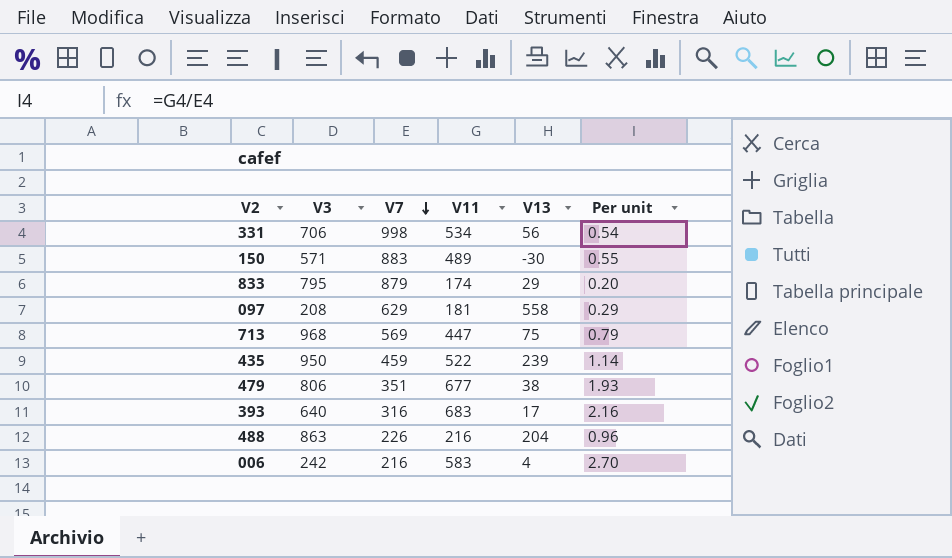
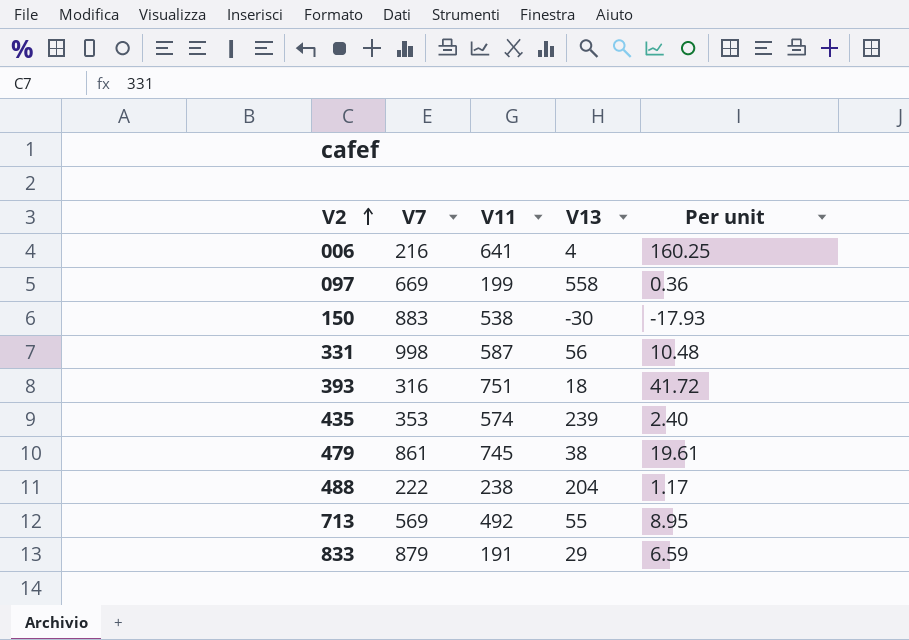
row order: V7 descending -> V2 ascending
column V3 | position: 2 -> none
column Per unit | formula: [V11] / [V7] -> [V11] / [V13]
006 | V11: 583 -> 641
097 | V7: 629 -> 669
097 | V11: 181 -> 199
150 | V11: 489 -> 538
331 | V11: 534 -> 587
393 | V11: 683 -> 751
393 | V13: 17 -> 18
435 | V7: 459 -> 353
435 | V11: 522 -> 574
479 | V7: 351 -> 861
479 | V11: 677 -> 745
488 | V7: 226 -> 222
488 | V11: 216 -> 238
713 | V11: 447 -> 492
713 | V13: 75 -> 55
833 | V11: 174 -> 191

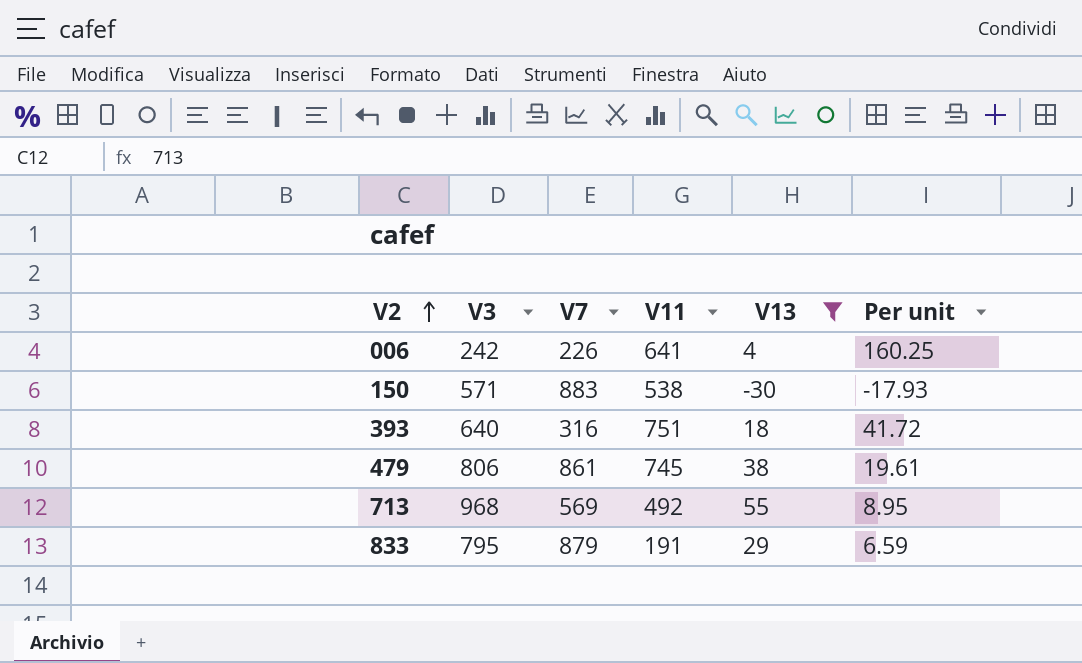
filter: none -> V13 <= 55
column V3 | position: none -> 2
006 | V7: 216 -> 226

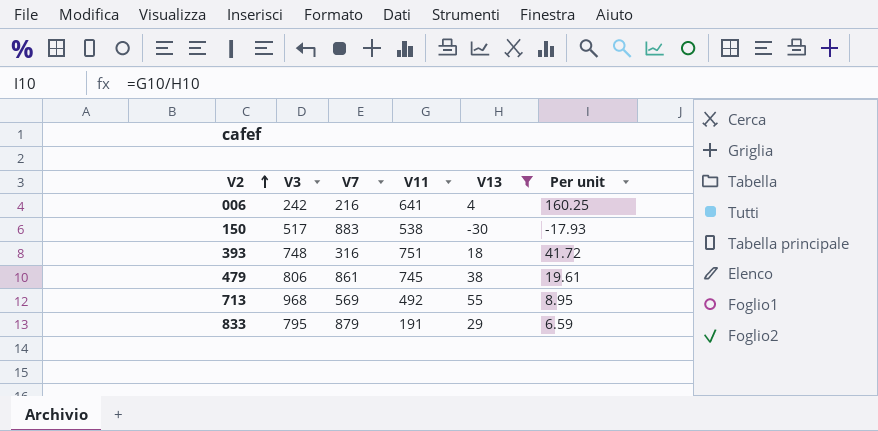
006 | V7: 226 -> 216
150 | V3: 571 -> 517
393 | V3: 640 -> 748

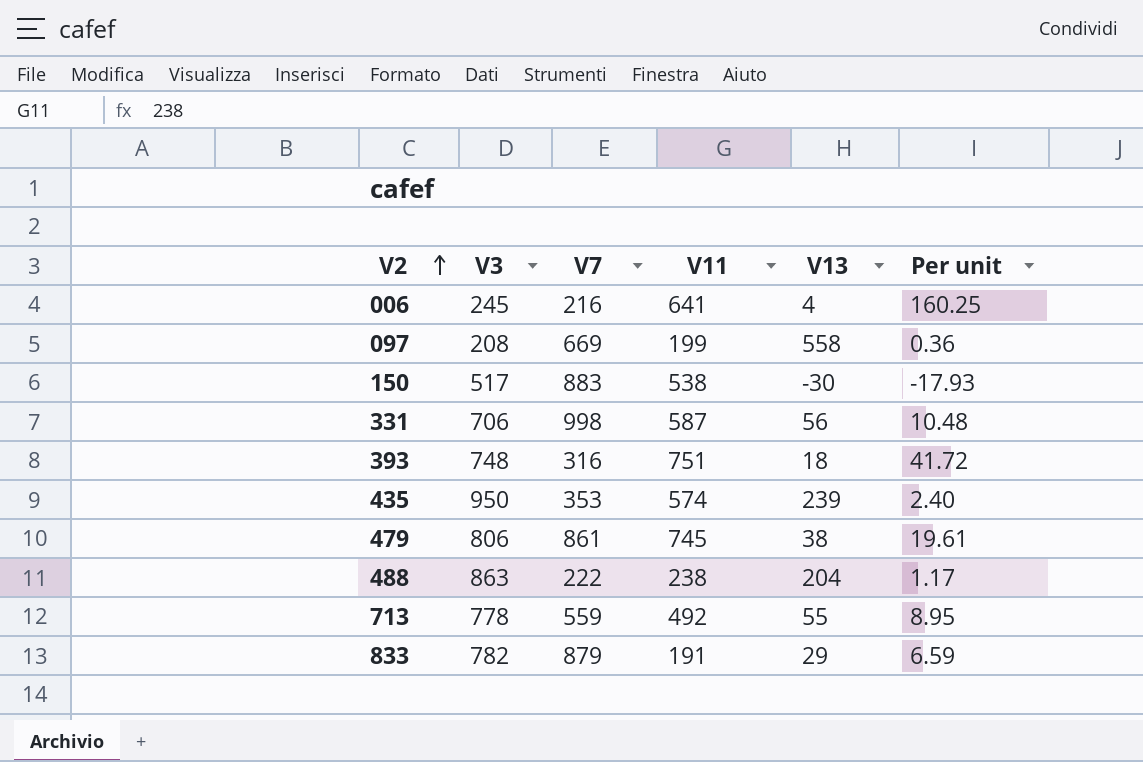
filter: V13 <= 55 -> none
006 | V3: 242 -> 245
713 | V3: 968 -> 778
713 | V7: 569 -> 559
833 | V3: 795 -> 782

